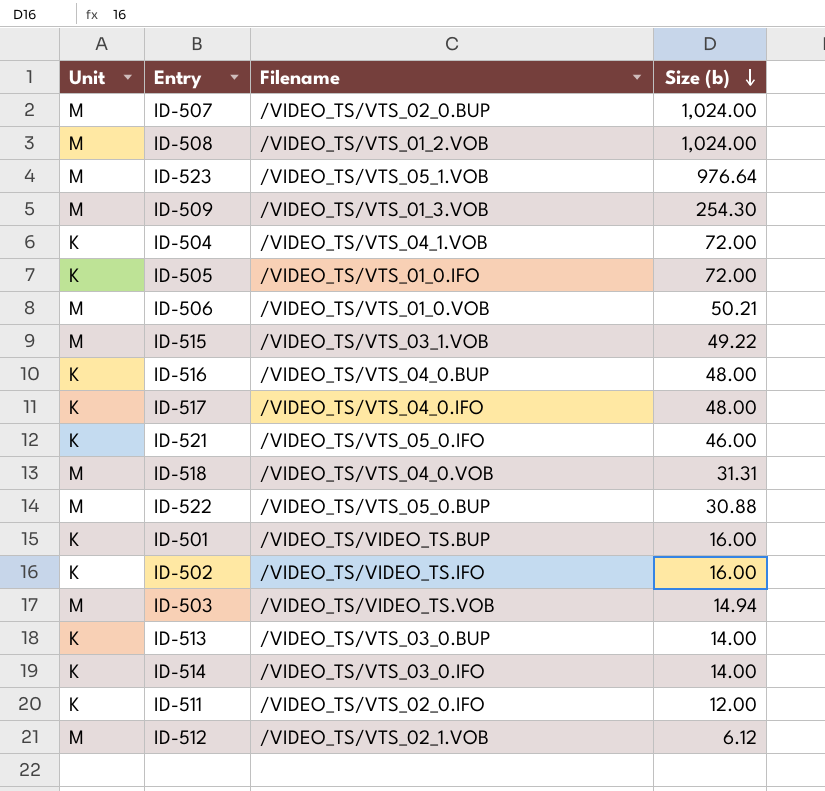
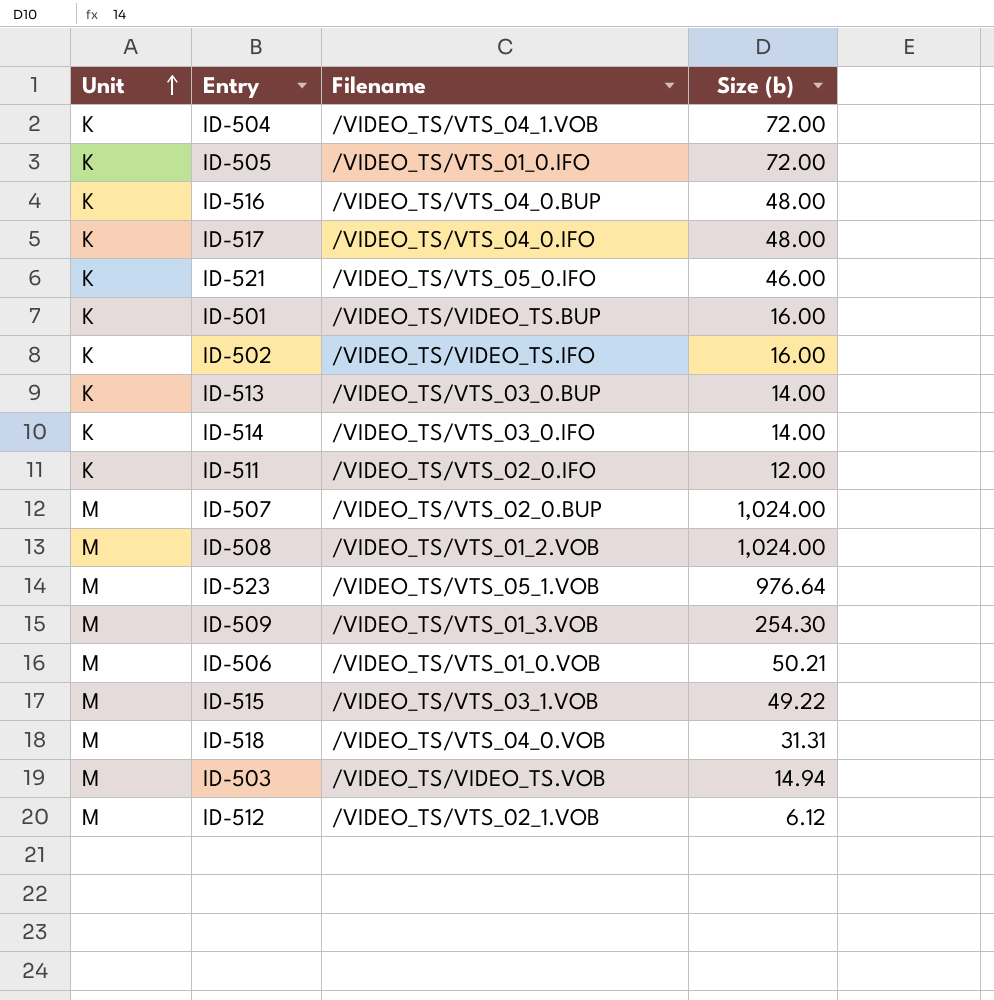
row order: Size (b) descending -> Unit ascending
row ID-522: M | /VIDEO_TS/VTS_05_0.BUP | 30.88 -> none

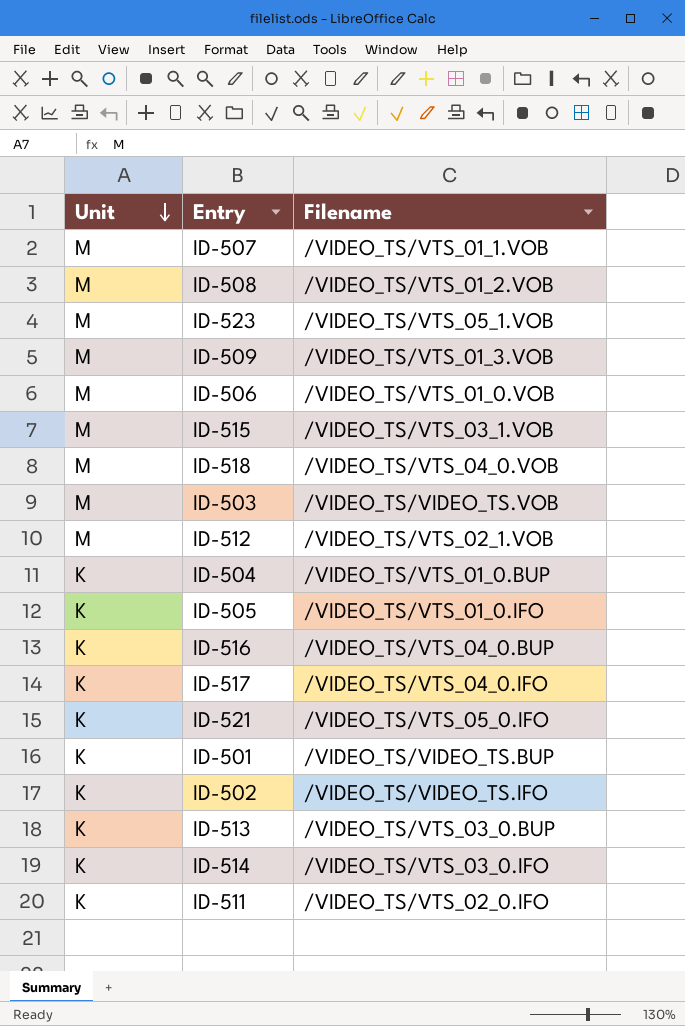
row order: Unit ascending -> Unit descending
column Size (b) | position: 4 -> none
ID-507 | Filename: /VIDEO_TS/VTS_02_0.BUP -> /VIDEO_TS/VTS_01_1.VOB
ID-504 | Filename: /VIDEO_TS/VTS_04_1.VOB -> /VIDEO_TS/VTS_01_0.BUP

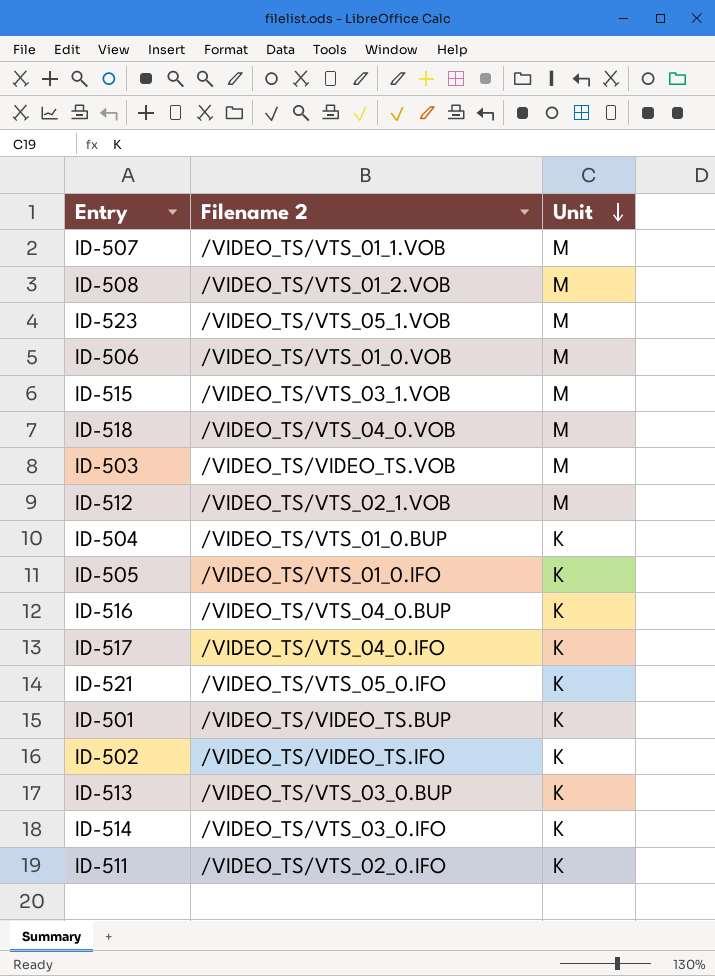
column name: Filename -> Filename 2
column Unit | position: 1 -> 3
row ID-509: M | /VIDEO_TS/VTS_01_3.VOB -> none

